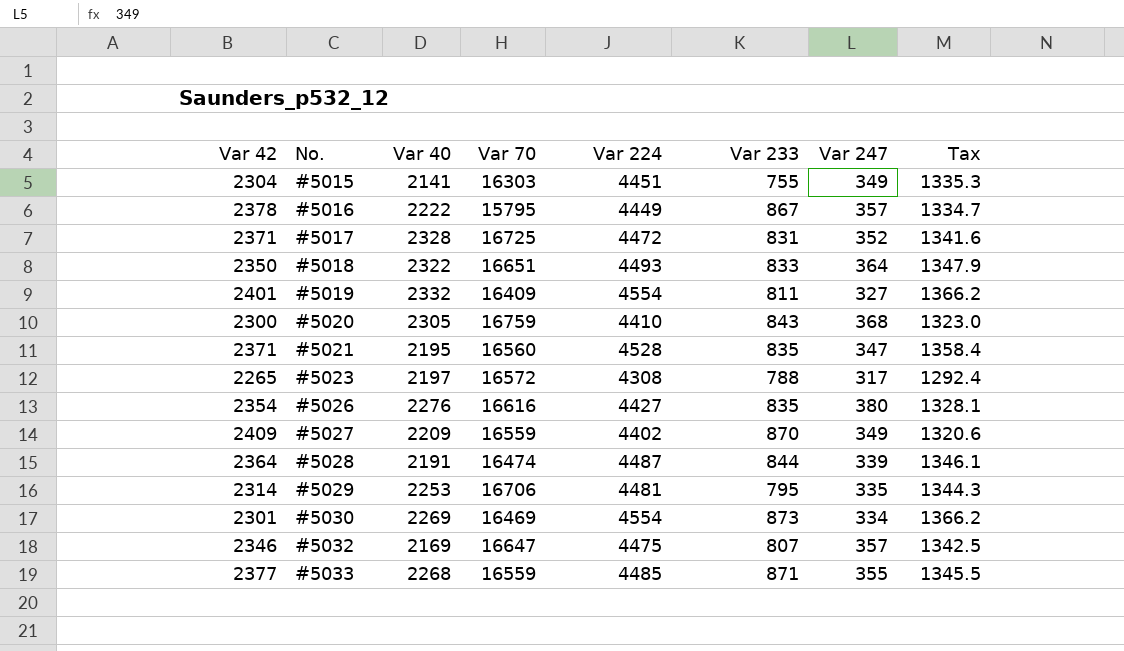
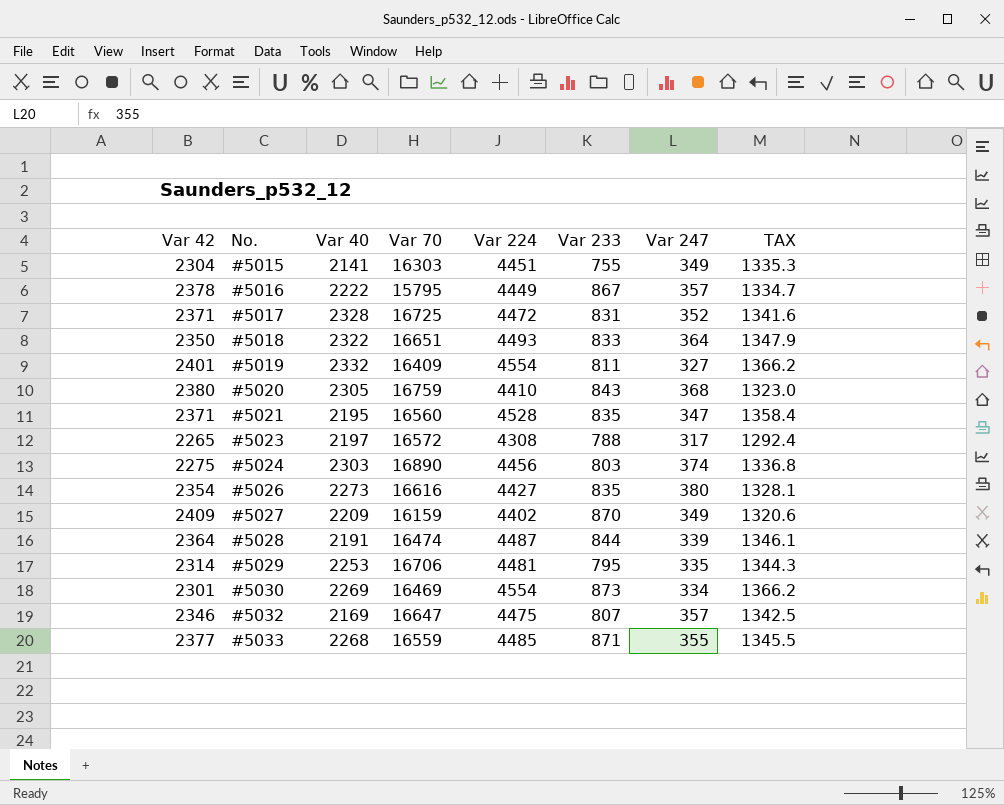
column name: Tax -> TAX
#5020 | Var 42: 2300 -> 2380
row #5024: none -> 2275 | 2303 | 16890 | 4456 | 803 | 374 | 1336.8
#5026 | Var 40: 2276 -> 2273
#5027 | Var 70: 16559 -> 16159

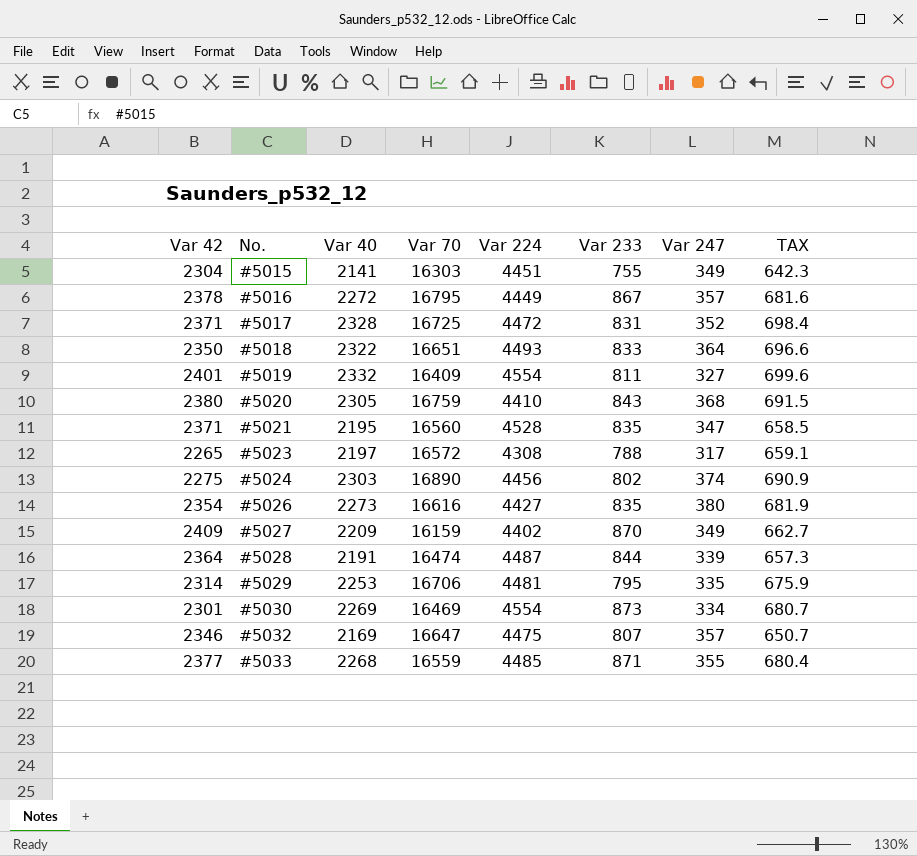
column TAX | formula: [Var 224] * 0.3 -> [Var 40] * 0.3
#5016 | Var 40: 2222 -> 2272
#5016 | Var 70: 15795 -> 16795
#5024 | Var 233: 803 -> 802

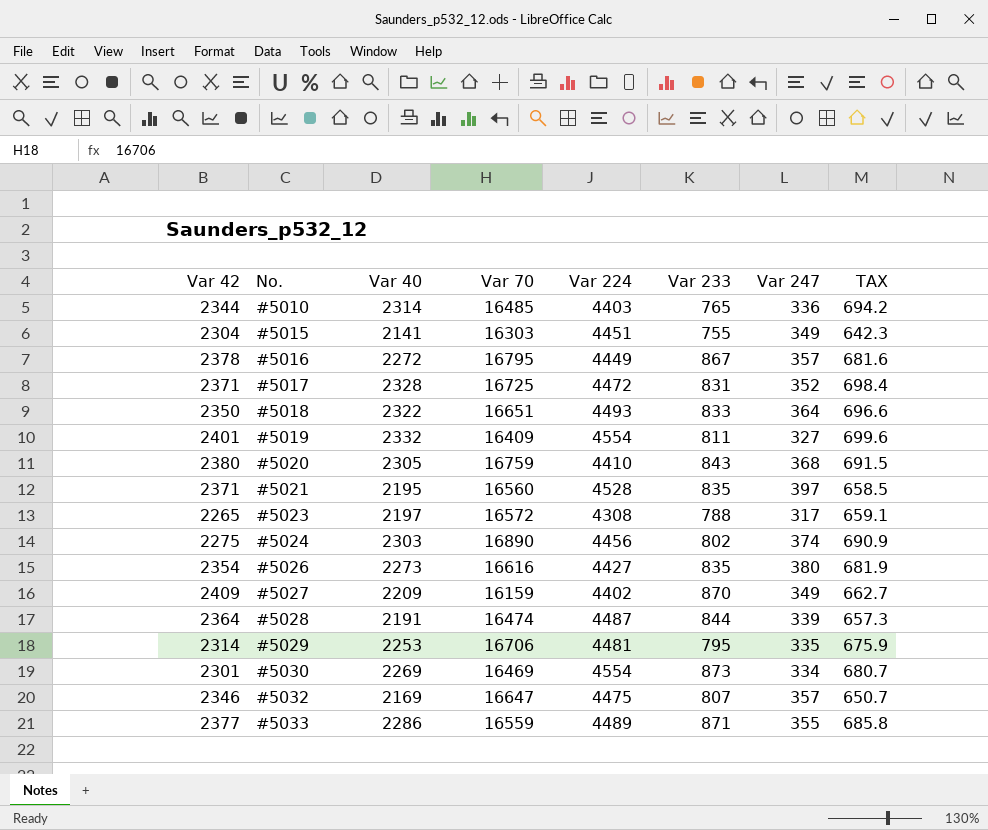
row #5010: none -> 2344 | 2314 | 16485 | 4403 | 765 | 336 | 694.2
#5021 | Var 247: 347 -> 397
#5033 | Var 40: 2268 -> 2286
#5033 | Var 224: 4485 -> 4489
#5033 | TAX: 680.4 -> 685.8

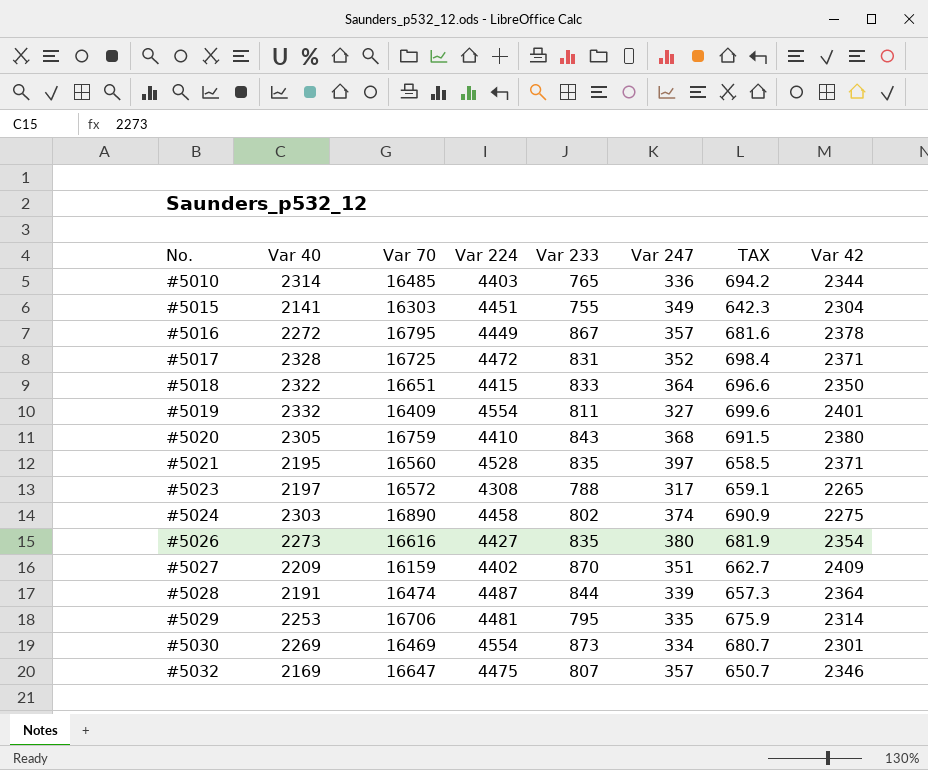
column Var 42 | position: 1 -> 8
row #5033: 2377 | 2286 | 16559 | 4489 | 871 | 355 | 685.8 -> none
#5018 | Var 224: 4493 -> 4415
#5024 | Var 224: 4456 -> 4458
#5027 | Var 247: 349 -> 351

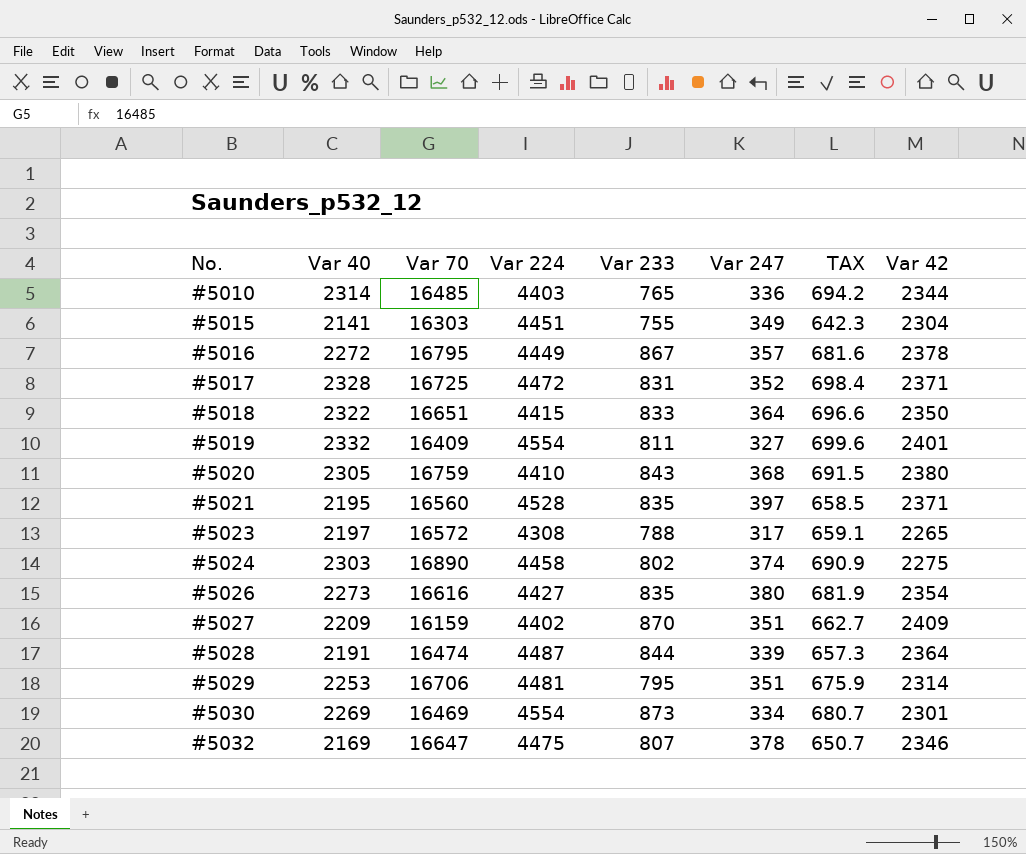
#5029 | Var 247: 335 -> 351
#5032 | Var 247: 357 -> 378

